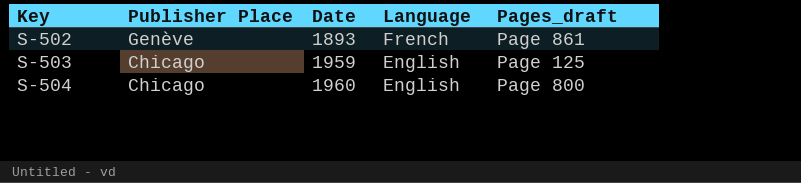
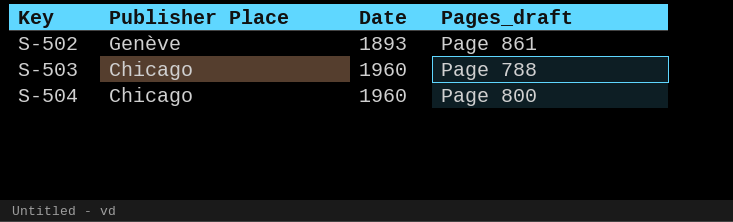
column Language | position: 4 -> none
S-503 | Date: 1959 -> 1960
S-503 | Pages_draft: Page 125 -> Page 788

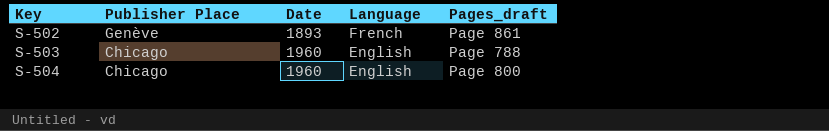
column Language | position: none -> 4

